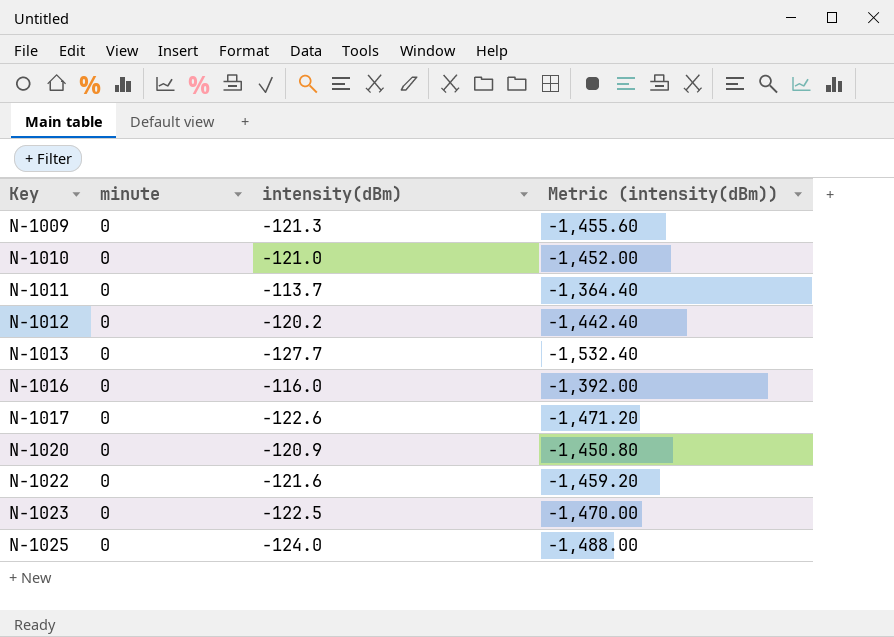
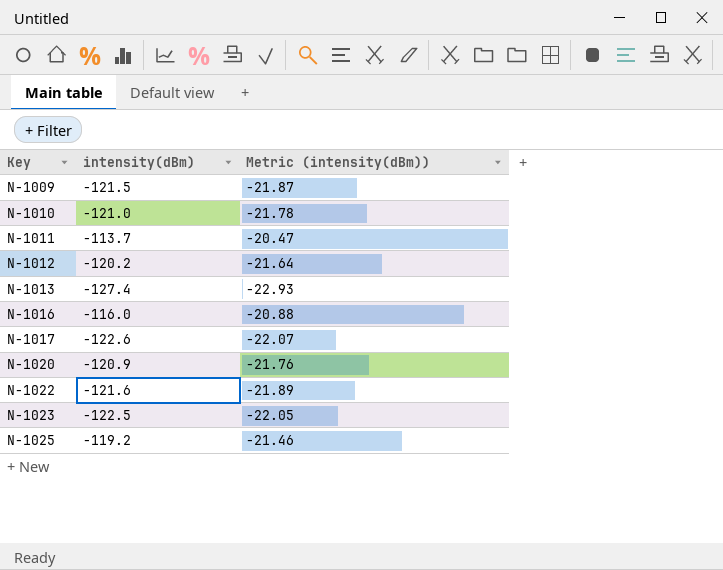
column minute | position: 2 -> none
column Metric (intensity(dBm)) | formula: [intensity(dBm)] * 12 -> [intensity(dBm)] * 0.18
N-1009 | intensity(dBm): -121.3 -> -121.5
N-1013 | intensity(dBm): -127.7 -> -127.4
N-1025 | intensity(dBm): -124.0 -> -119.2

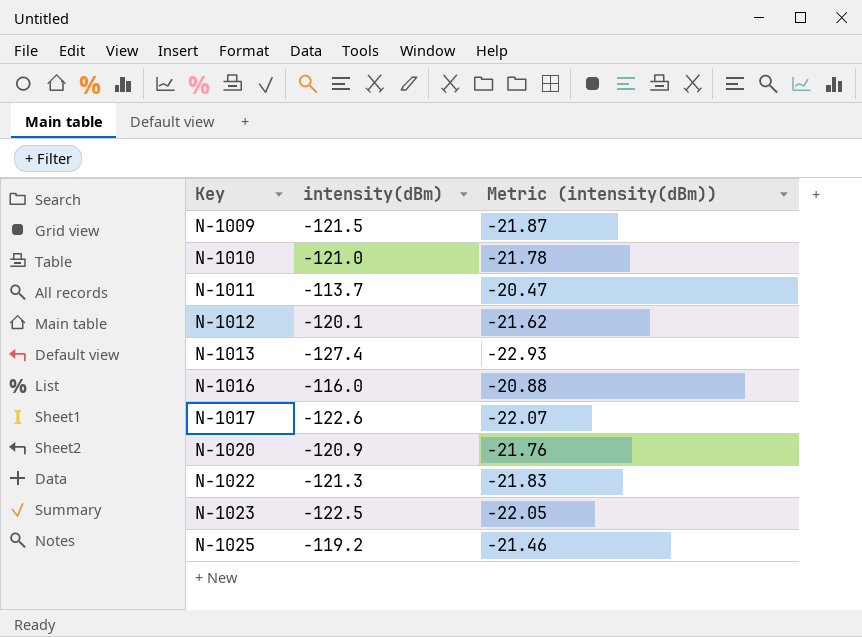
N-1012 | intensity(dBm): -120.2 -> -120.1
N-1012 | Metric (intensity(dBm)): -21.64 -> -21.62
N-1022 | intensity(dBm): -121.6 -> -121.3
N-1022 | Metric (intensity(dBm)): -21.89 -> -21.83

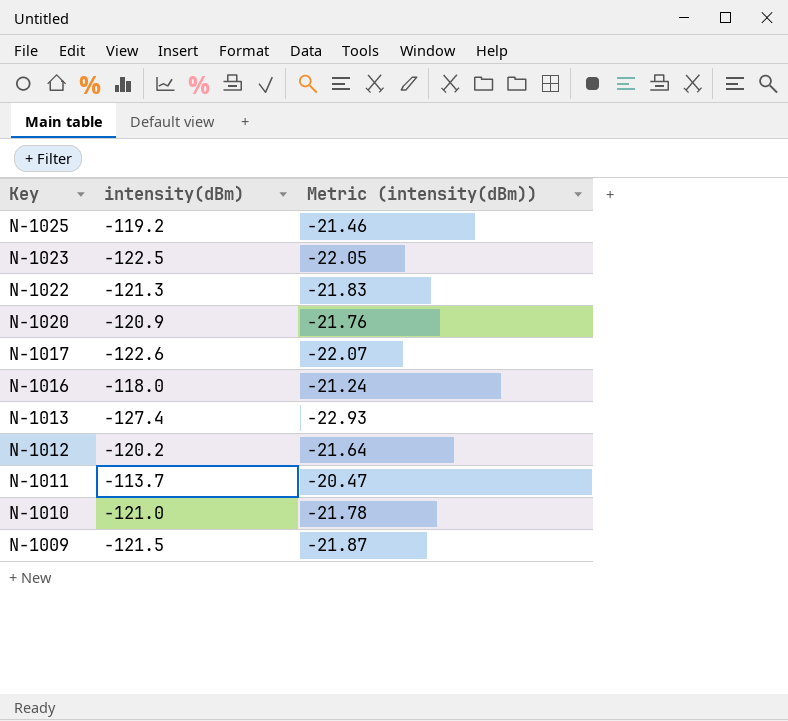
row order: Key ascending -> Key descending
N-1016 | intensity(dBm): -116.0 -> -118.0
N-1016 | Metric (intensity(dBm)): -20.88 -> -21.24
N-1012 | intensity(dBm): -120.1 -> -120.2
N-1012 | Metric (intensity(dBm)): -21.62 -> -21.64

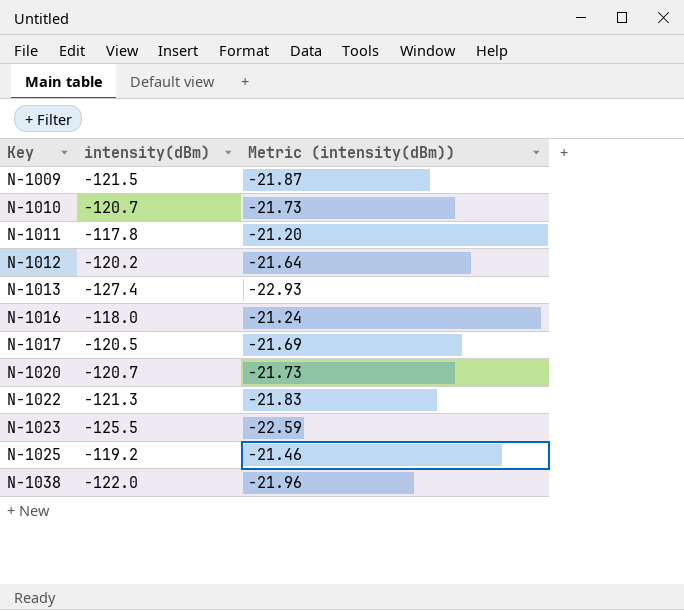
row order: Key descending -> Key ascending
N-1010 | intensity(dBm): -121.0 -> -120.7
N-1010 | Metric (intensity(dBm)): -21.78 -> -21.73
N-1011 | intensity(dBm): -113.7 -> -117.8
N-1011 | Metric (intensity(dBm)): -20.47 -> -21.20
N-1017 | intensity(dBm): -122.6 -> -120.5
N-1017 | Metric (intensity(dBm)): -22.07 -> -21.69
N-1020 | intensity(dBm): -120.9 -> -120.7
N-1020 | Metric (intensity(dBm)): -21.76 -> -21.73
N-1023 | intensity(dBm): -122.5 -> -125.5
N-1023 | Metric (intensity(dBm)): -22.05 -> -22.59
row N-1038: none -> -122.0 | -21.96

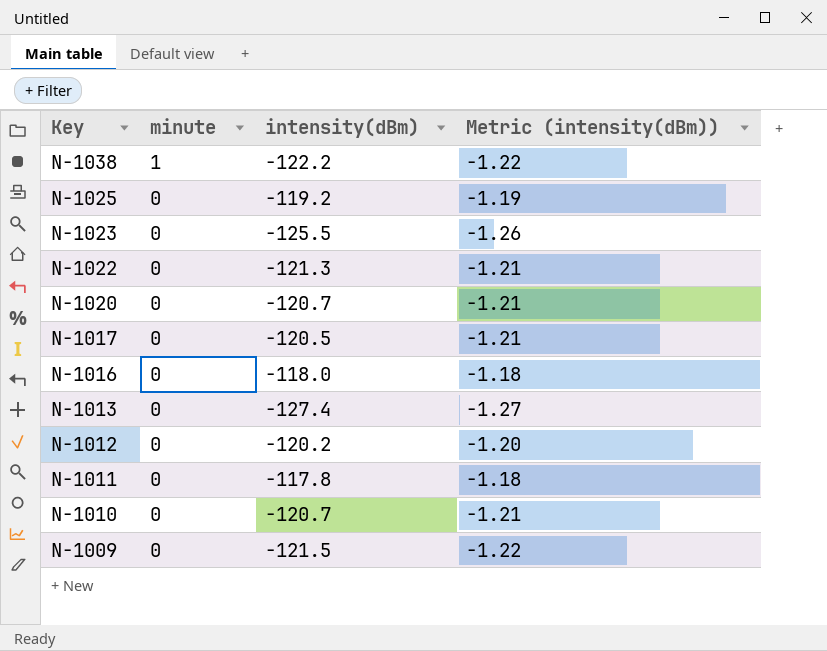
row order: Key ascending -> Key descending
column minute | position: none -> 2
column Metric (intensity(dBm)) | formula: [intensity(dBm)] * 0.18 -> [intensity(dBm)] * 0.01
N-1038 | intensity(dBm): -122.0 -> -122.2

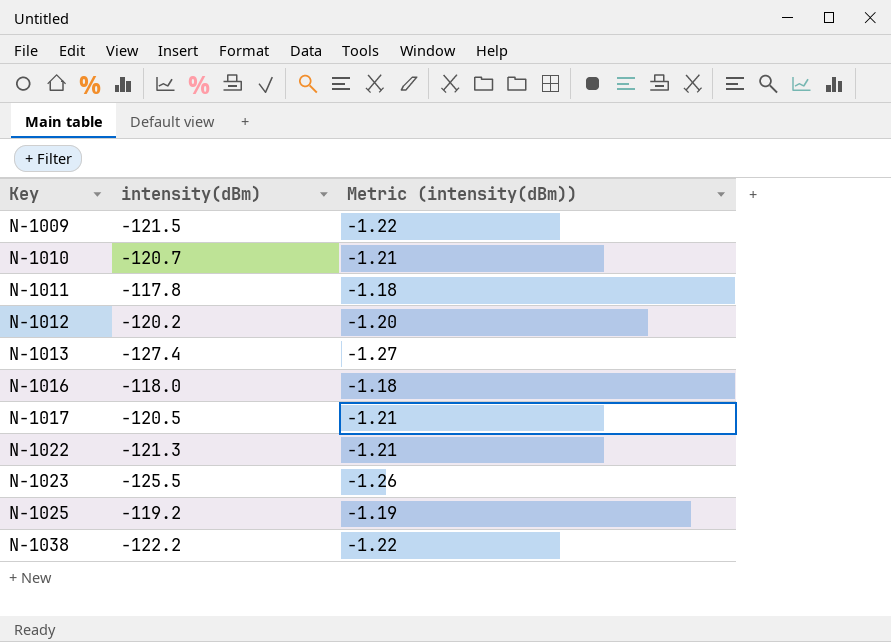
row order: Key descending -> Key ascending
column minute | position: 2 -> none
row N-1020: 0 | -120.7 | -1.21 -> none

